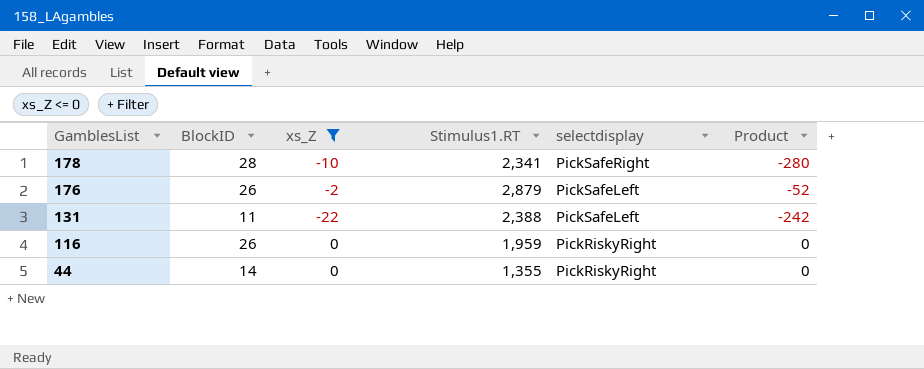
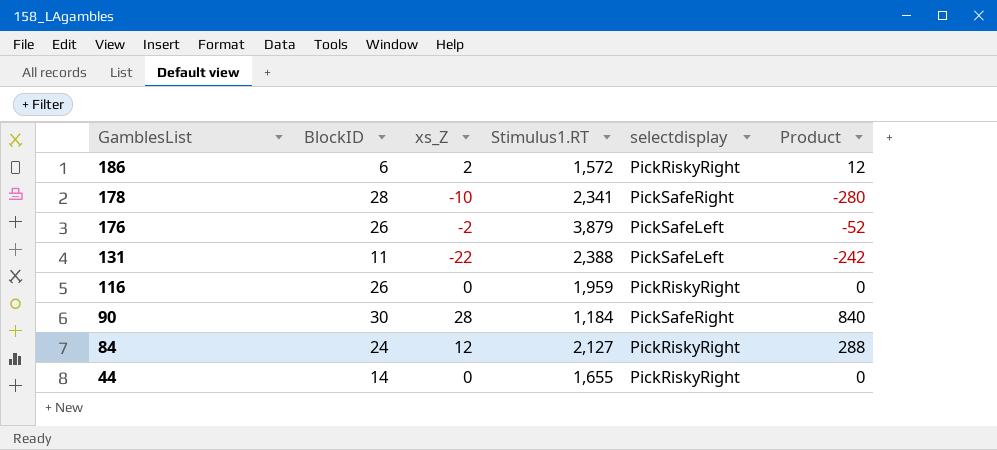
filter: xs_Z <= 0 -> none
176 | Stimulus1.RT: 2,879 -> 3,879
44 | Stimulus1.RT: 1,355 -> 1,655

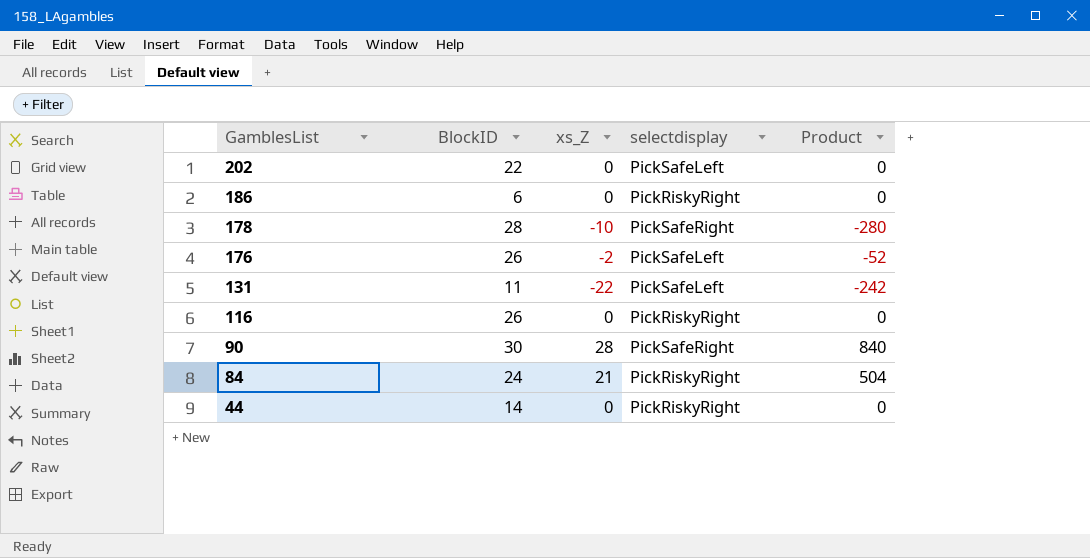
column Stimulus1.RT | position: 4 -> none
row 202: none -> 22 | 0 | PickSafeLeft | 0
186 | xs_Z: 2 -> 0
186 | Product: 12 -> 0
84 | xs_Z: 12 -> 21
84 | Product: 288 -> 504

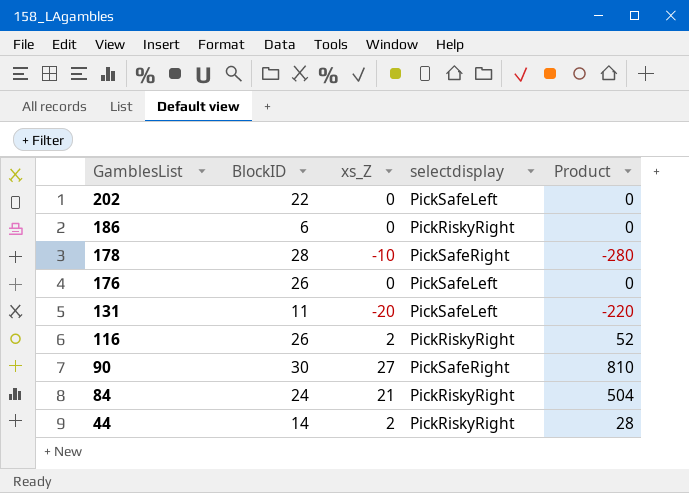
176 | xs_Z: -2 -> 0
176 | Product: -52 -> 0
131 | xs_Z: -22 -> -20
131 | Product: -242 -> -220
116 | xs_Z: 0 -> 2
116 | Product: 0 -> 52
90 | xs_Z: 28 -> 27
90 | Product: 840 -> 810
44 | xs_Z: 0 -> 2
44 | Product: 0 -> 28

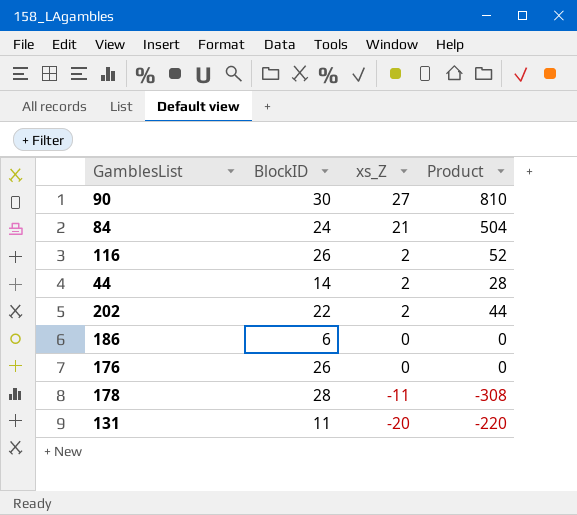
row order: GamblesList descending -> xs_Z descending
column selectdisplay | position: 4 -> none
202 | xs_Z: 0 -> 2
202 | Product: 0 -> 44
178 | xs_Z: -10 -> -11
178 | Product: -280 -> -308

